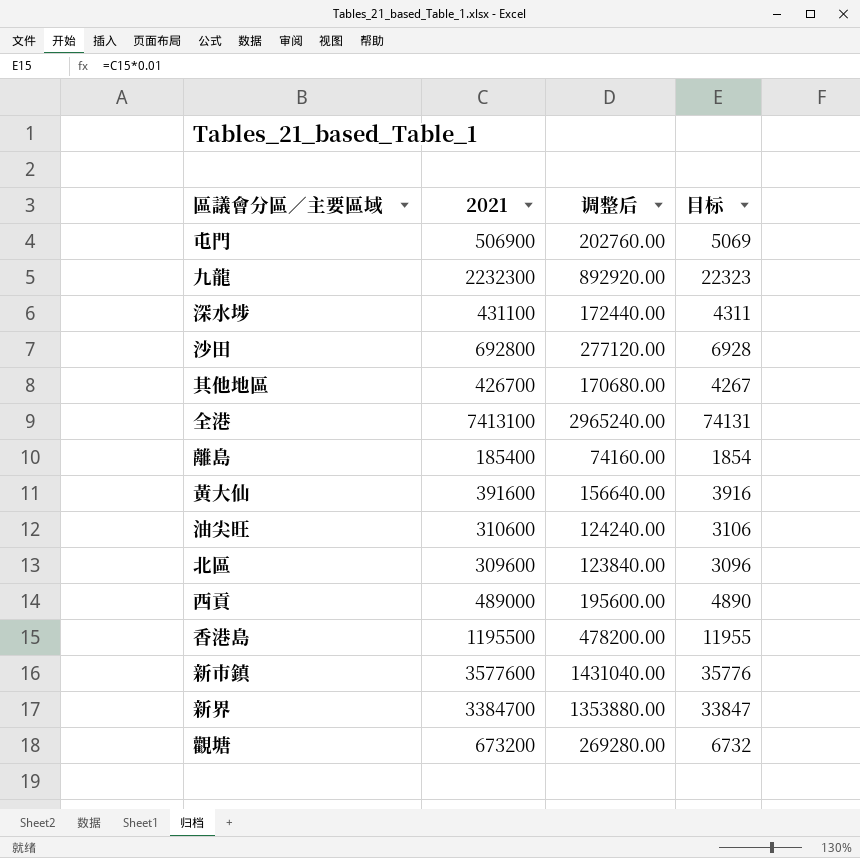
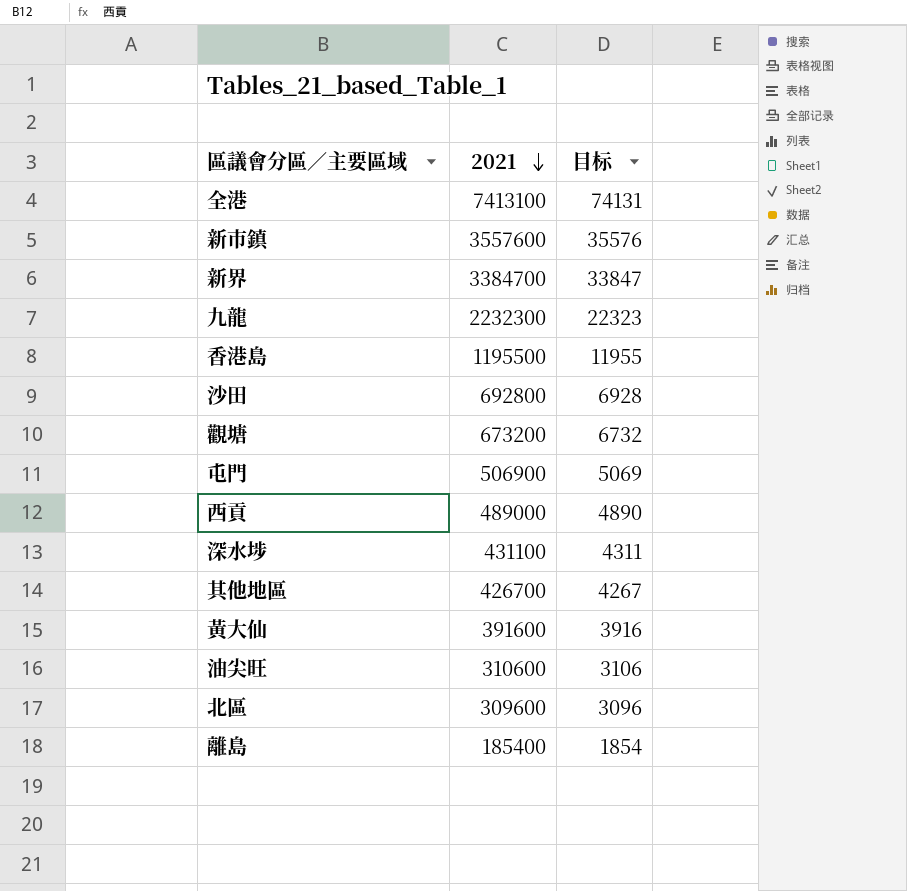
row order: none -> 2021 descending
column 调整后 | formula: [2021] * 0.4 -> none
新市鎮 | 2021: 3577600 -> 3557600
新市鎮 | 目标: 35776 -> 35576

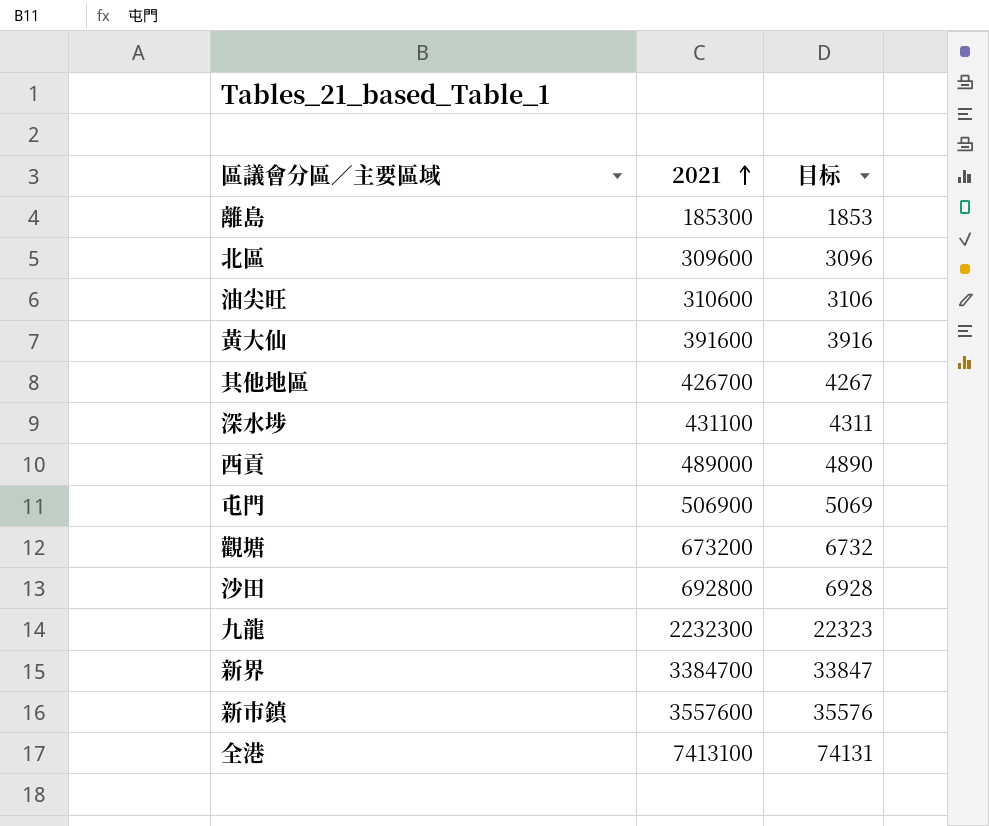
row order: 2021 descending -> 2021 ascending
row 香港島: 1195500 | 11955 -> none
離島 | 2021: 185400 -> 185300
離島 | 目标: 1854 -> 1853

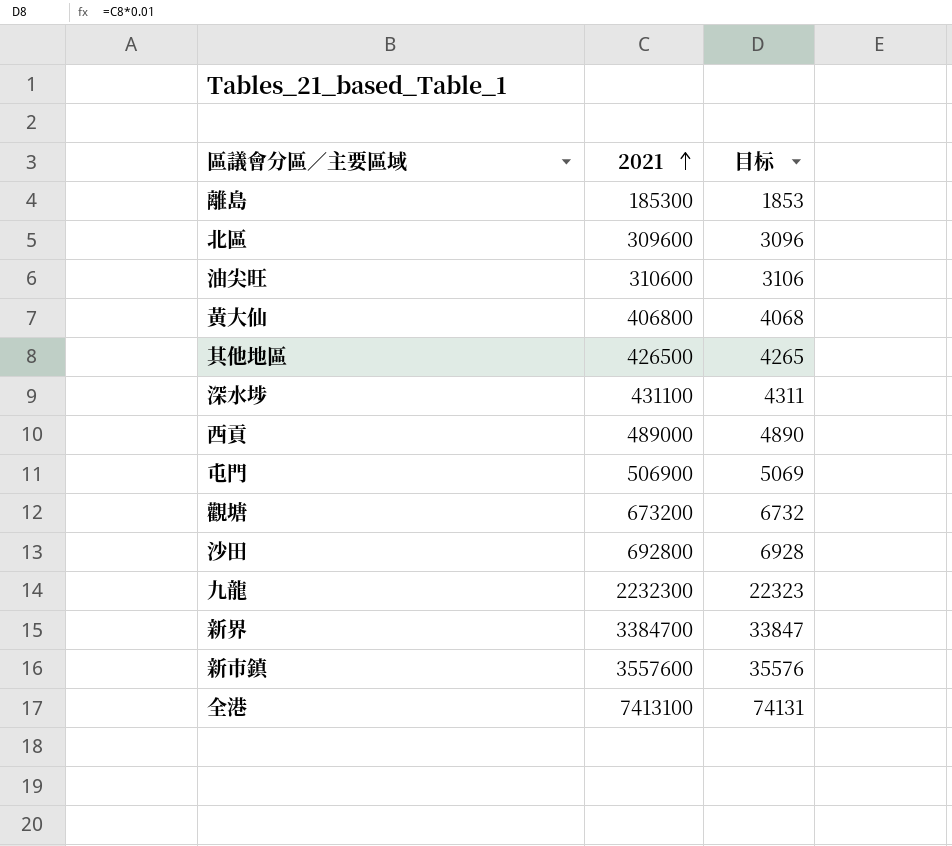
黃大仙 | 2021: 391600 -> 406800
黃大仙 | 目标: 3916 -> 4068
其他地區 | 2021: 426700 -> 426500
其他地區 | 目标: 4267 -> 4265

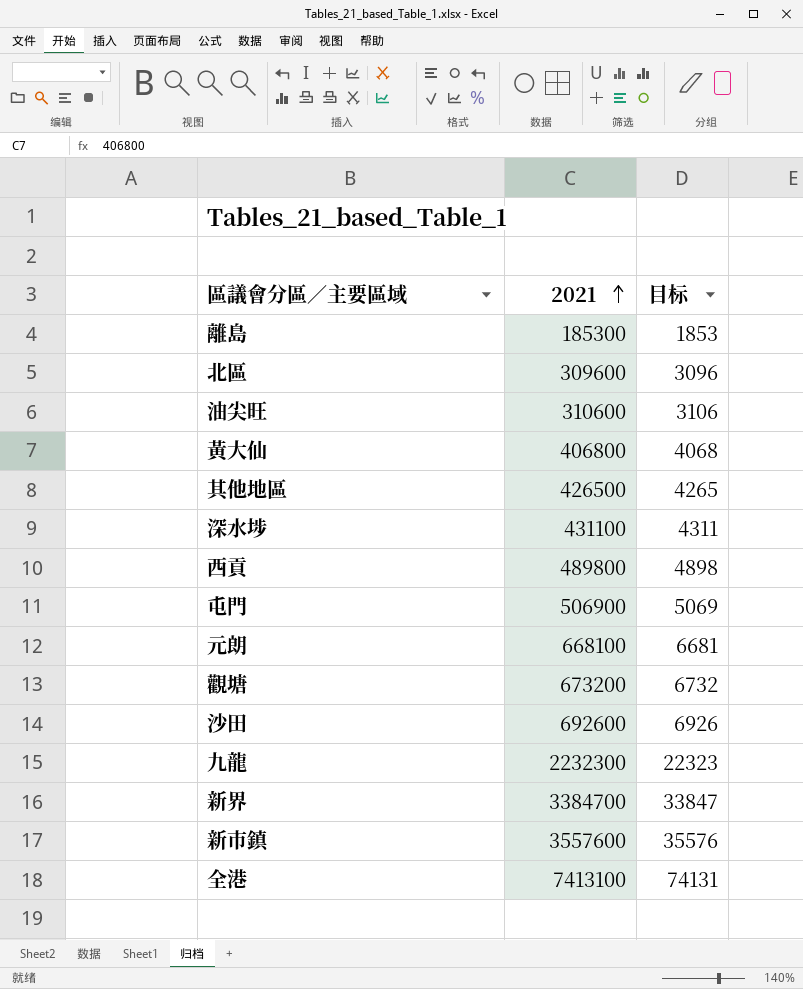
西貢 | 2021: 489000 -> 489800
西貢 | 目标: 4890 -> 4898
row 元朗: none -> 668100 | 6681
沙田 | 2021: 692800 -> 692600
沙田 | 目标: 6928 -> 6926

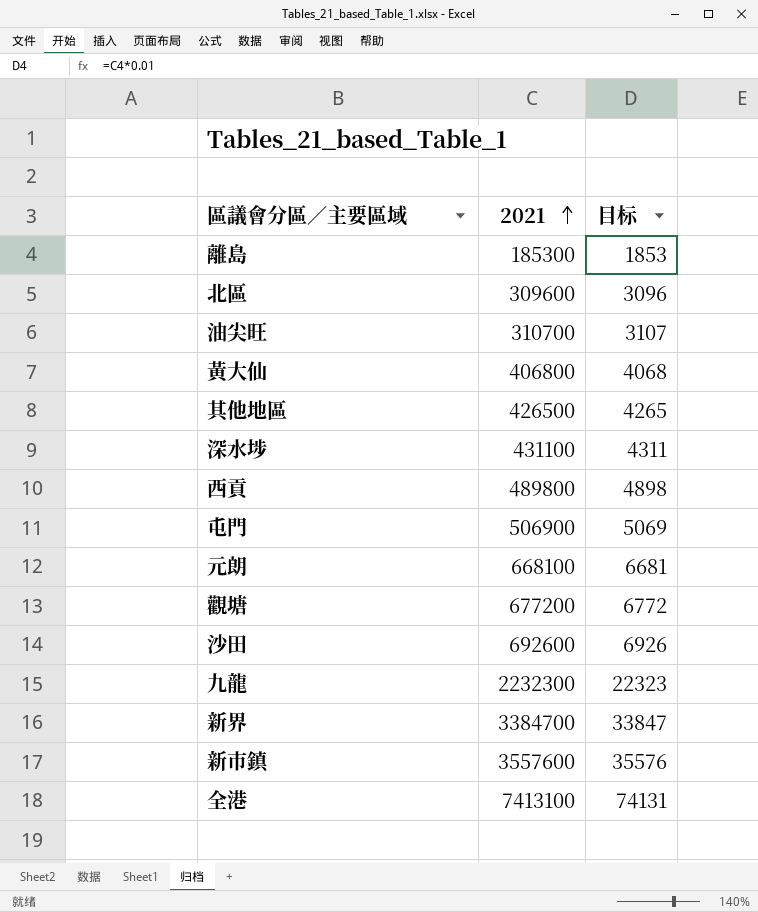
油尖旺 | 2021: 310600 -> 310700
油尖旺 | 目标: 3106 -> 3107
觀塘 | 2021: 673200 -> 677200
觀塘 | 目标: 6732 -> 6772

